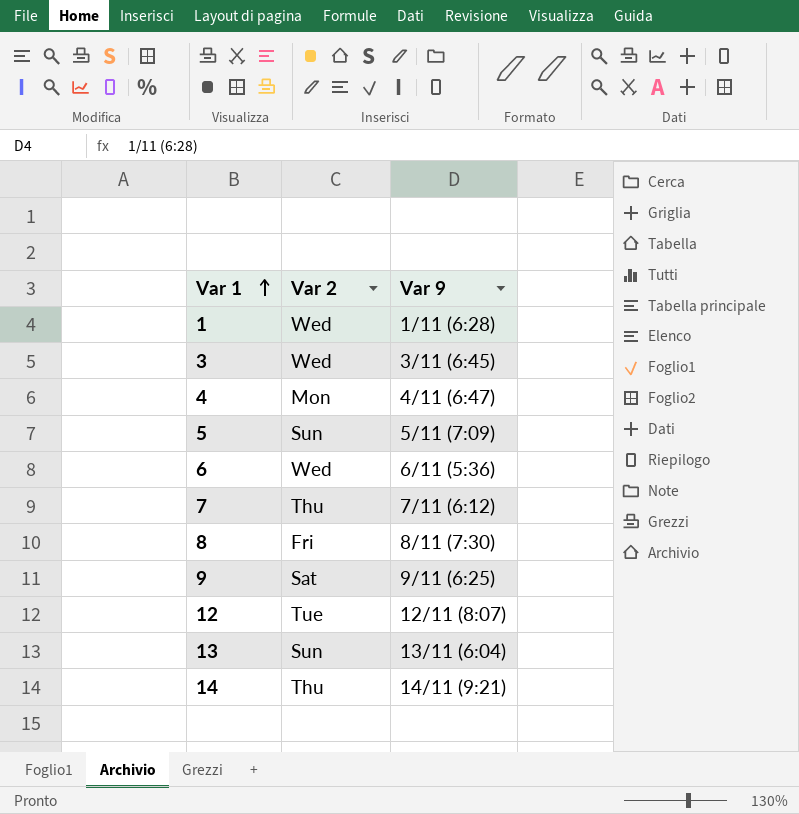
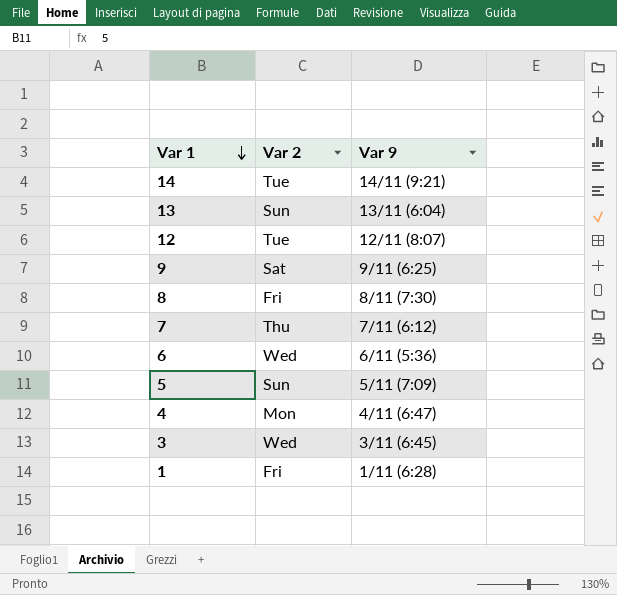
row order: Var 1 ascending -> Var 1 descending
14 | Var 2: Thu -> Tue
1 | Var 2: Wed -> Fri

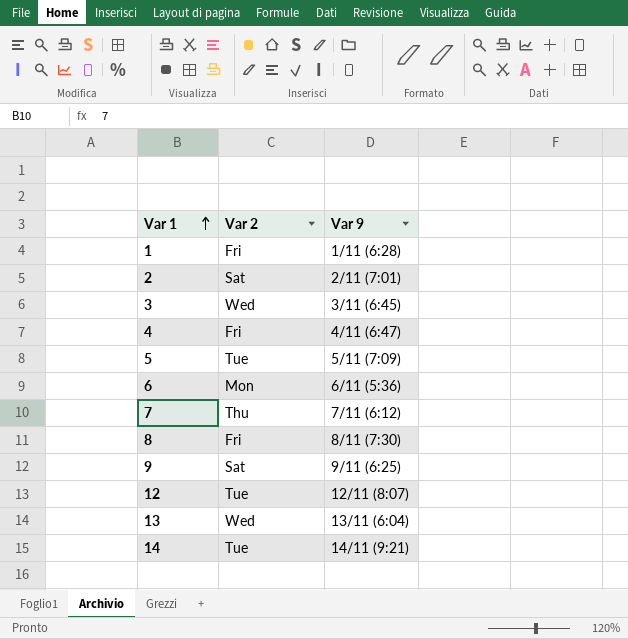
row order: Var 1 descending -> Var 1 ascending
row 2: none -> Sat | 2/11 (7:01)
4 | Var 2: Mon -> Fri
5 | Var 2: Sun -> Tue
6 | Var 2: Wed -> Mon
13 | Var 2: Sun -> Wed

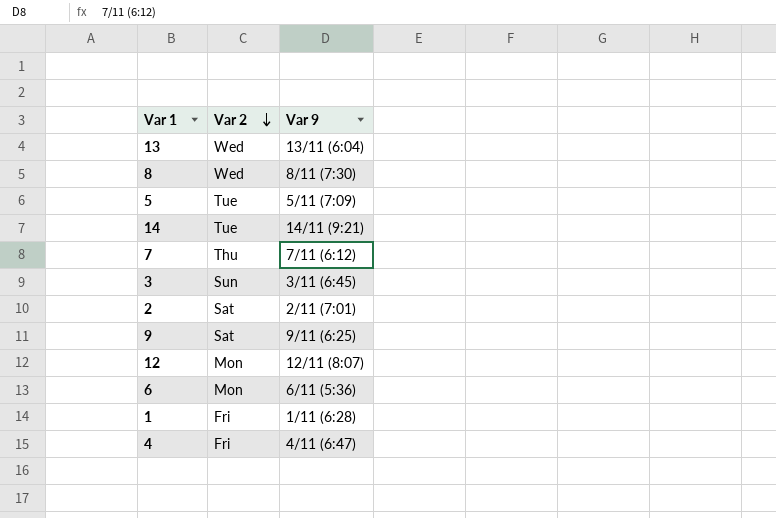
row order: Var 1 ascending -> Var 2 descending
8 | Var 2: Fri -> Wed
3 | Var 2: Wed -> Sun
12 | Var 2: Tue -> Mon

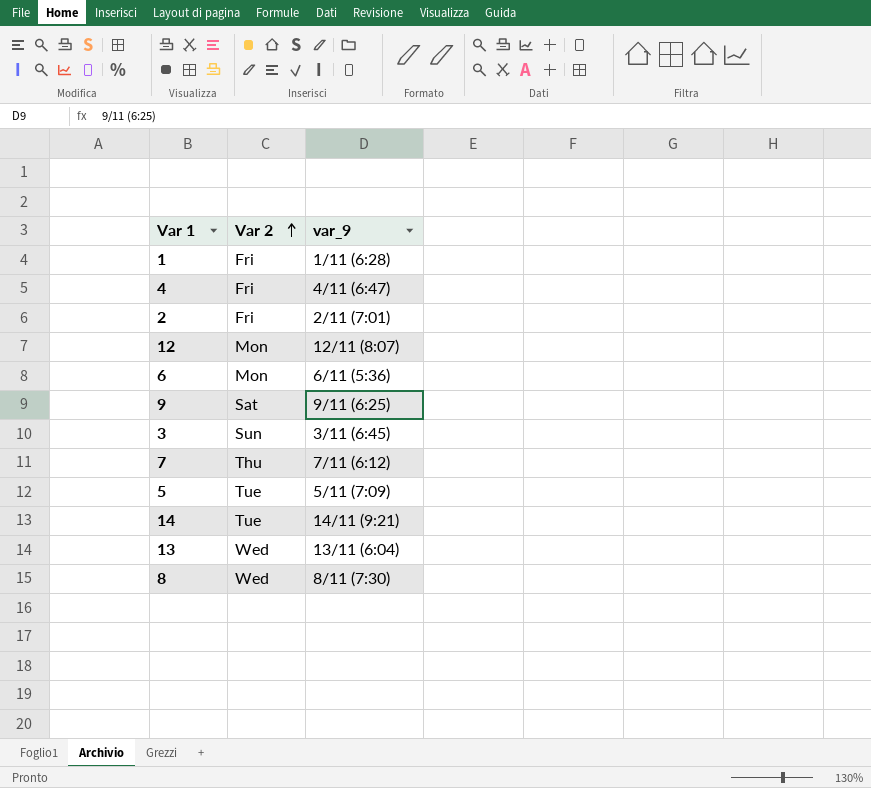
row order: Var 2 descending -> Var 2 ascending
column name: Var 9 -> var_9
2 | Var 2: Sat -> Fri

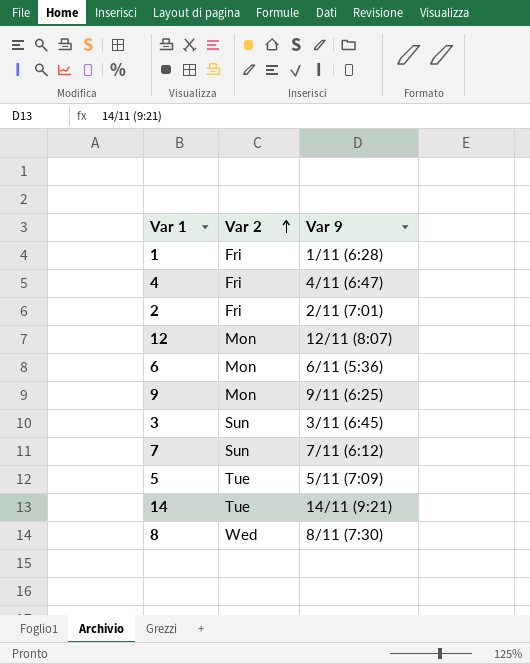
column name: var_9 -> Var 9
row 13: Wed | 13/11 (6:04) -> none
9 | Var 2: Sat -> Mon
7 | Var 2: Thu -> Sun

